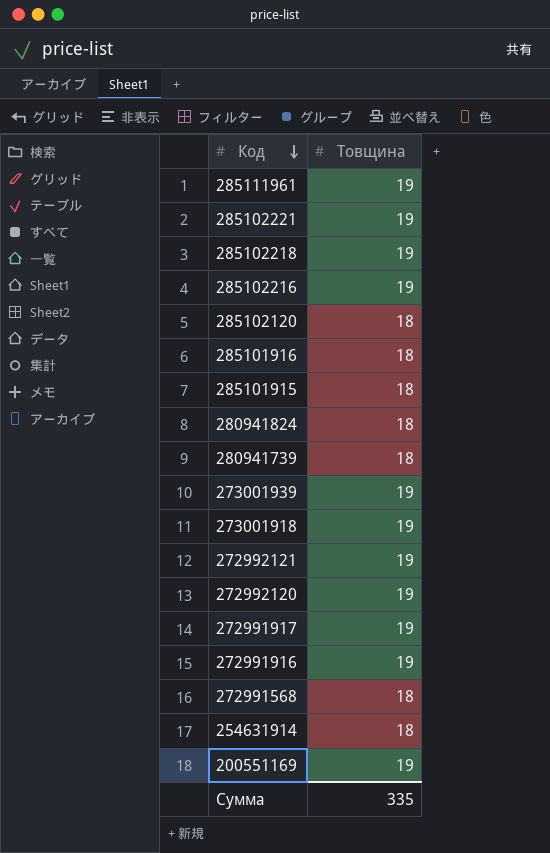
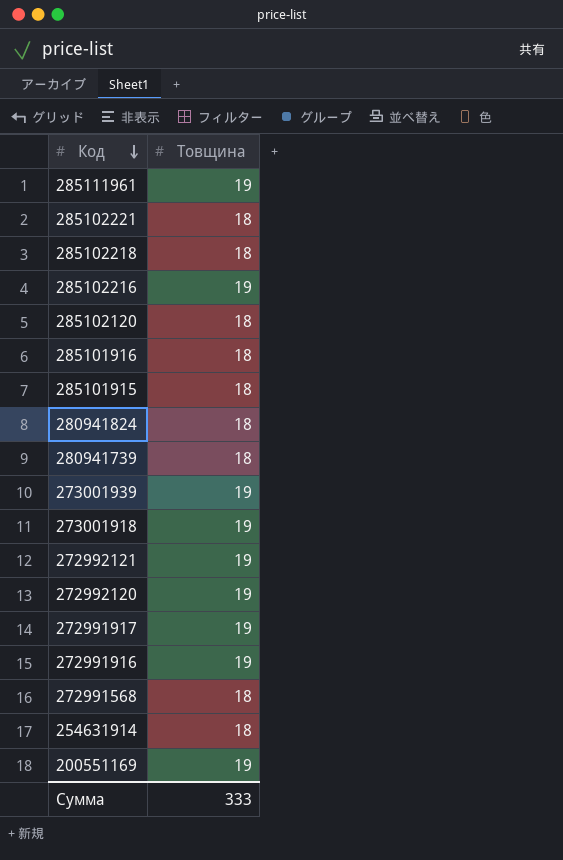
285102221 | Товщина: 19 -> 18
285102218 | Товщина: 19 -> 18
Сумма | Товщина: 335 -> 333

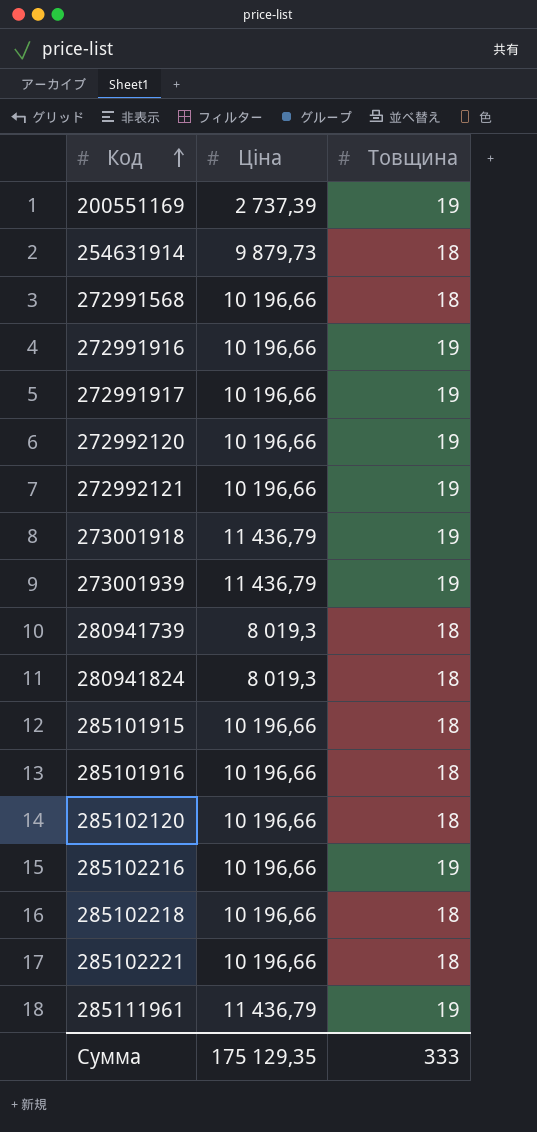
row order: Код descending -> Код ascending
column Ціна | position: none -> 2

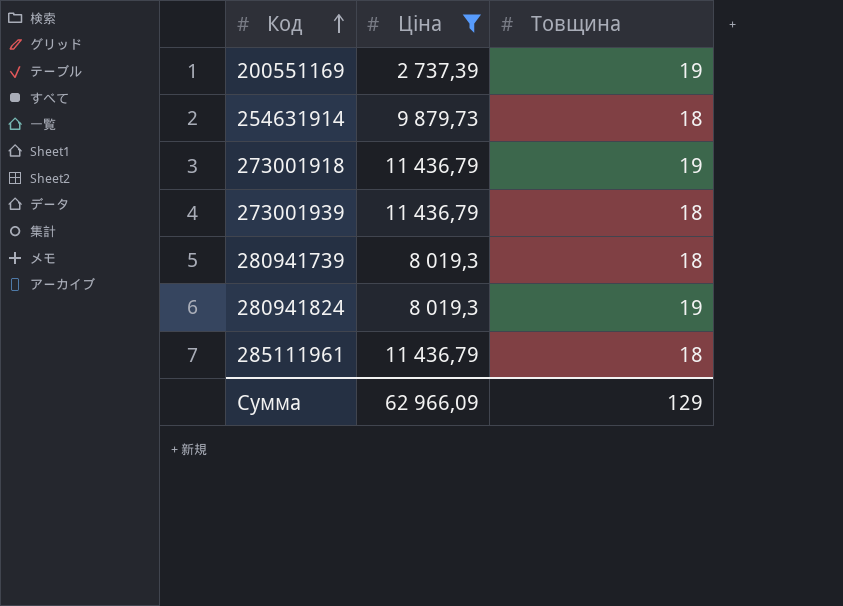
filter: none -> Ціна != 10 196,66
273001939 | Товщина: 19 -> 18
280941824 | Товщина: 18 -> 19
285111961 | Товщина: 19 -> 18
Сумма | Ціна: 175 129,35 -> 62 966,09
Сумма | Товщина: 333 -> 129

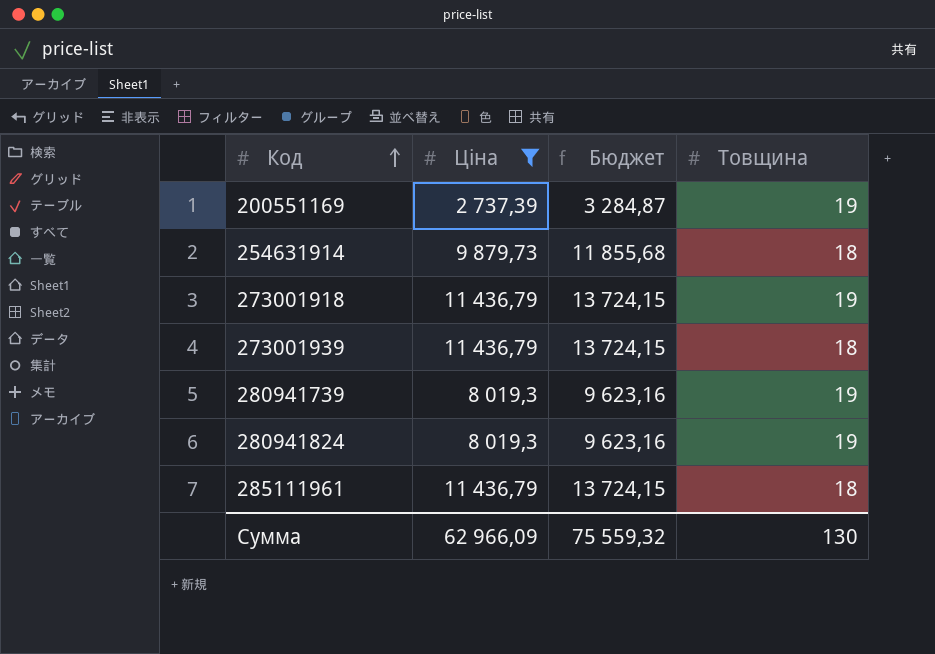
column Бюджет | formula: none -> [Ціна] * 1,2
280941739 | Товщина: 18 -> 19
Сумма | Товщина: 129 -> 130

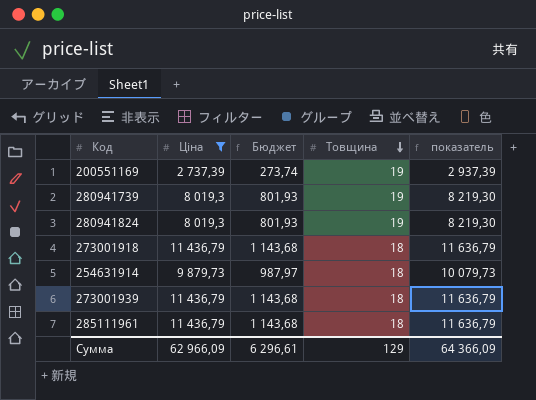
row order: Код ascending -> Товщина descending
column Бюджет | formula: [Ціна] * 1,2 -> [Ціна] * 0,1
column показатель | formula: none -> [Ціна] + 200
273001918 | Товщина: 19 -> 18
Сумма | Бюджет: 75 559,32 -> 6 296,61
Сумма | Товщина: 130 -> 129

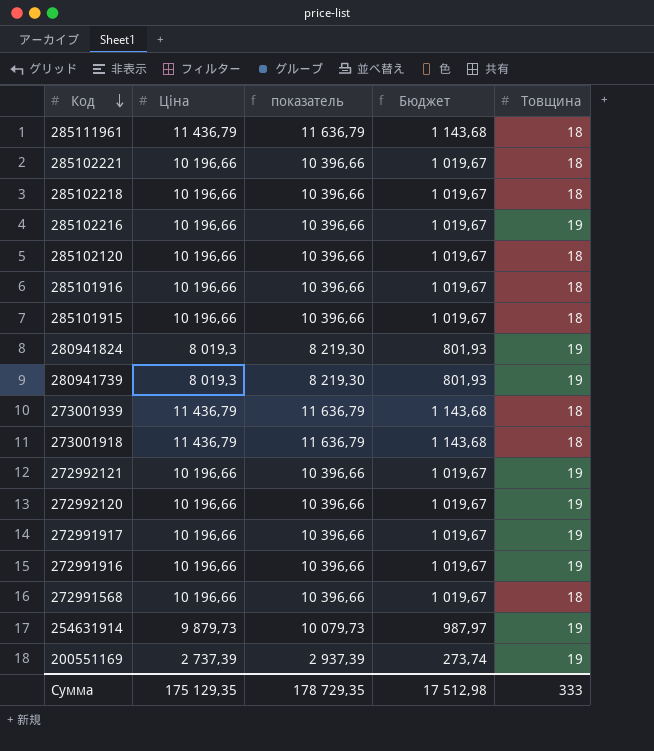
filter: Ціна != 10 196,66 -> none
row order: Товщина descending -> Код descending
column показатель | position: 5 -> 3
254631914 | Товщина: 18 -> 19
Сумма | Ціна: 62 966,09 -> 175 129,35
Сумма | показатель: 64 366,09 -> 178 729,35
Сумма | Бюджет: 6 296,61 -> 17 512,98
Сумма | Товщина: 129 -> 333

